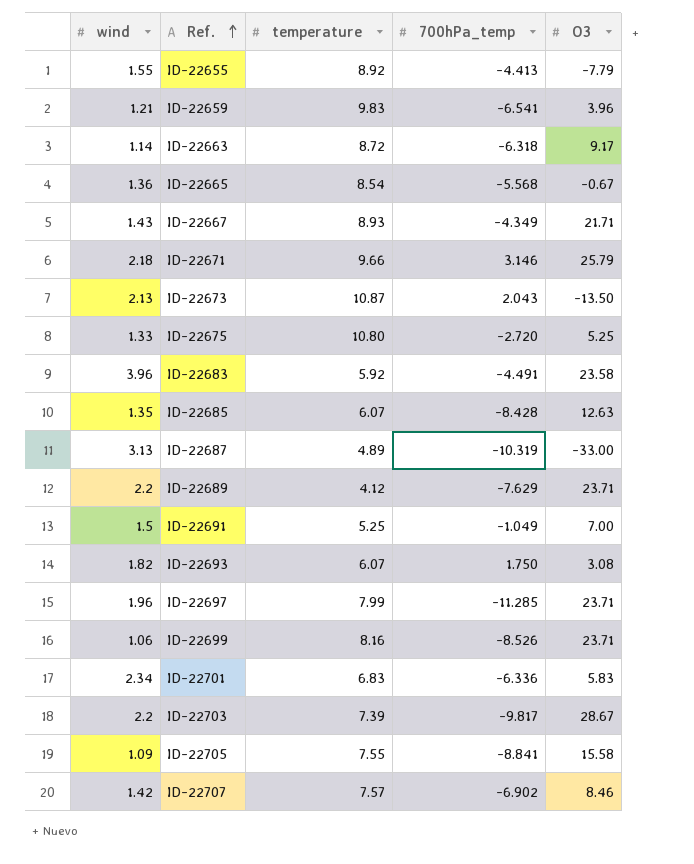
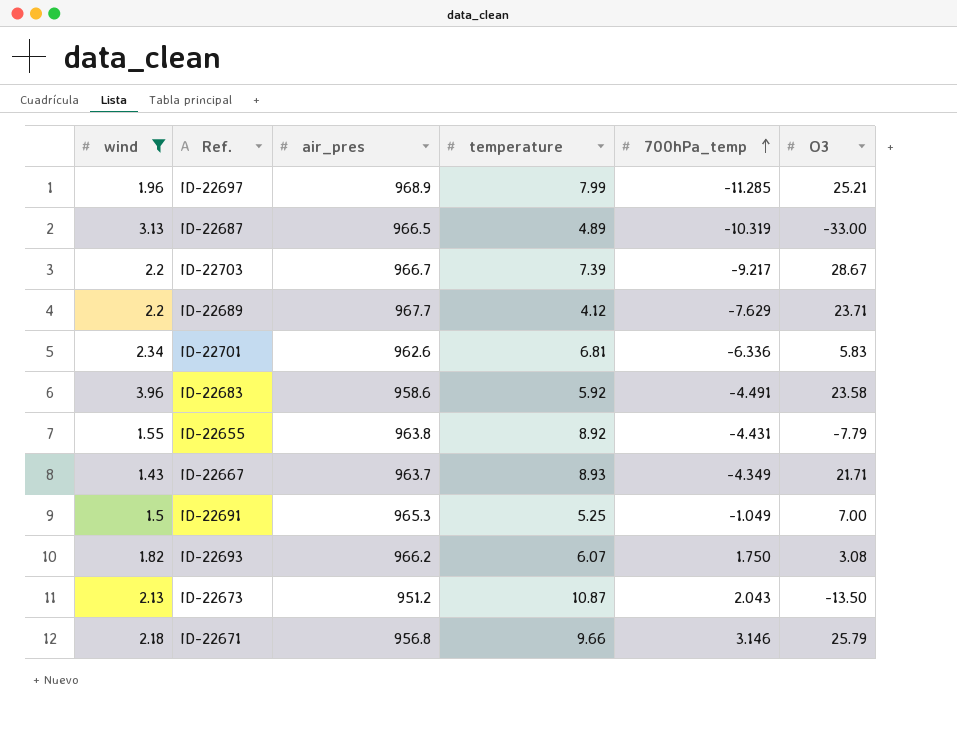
filter: none -> wind >= 1.43
row order: Ref. ascending -> 700hPa_temp ascending
column air_pres | position: none -> 3
ID-22697 | O3: 23.71 -> 25.21
ID-22703 | 700hPa_temp: -9.817 -> -9.217
ID-22701 | temperature: 6.83 -> 6.81
ID-22655 | 700hPa_temp: -4.413 -> -4.431

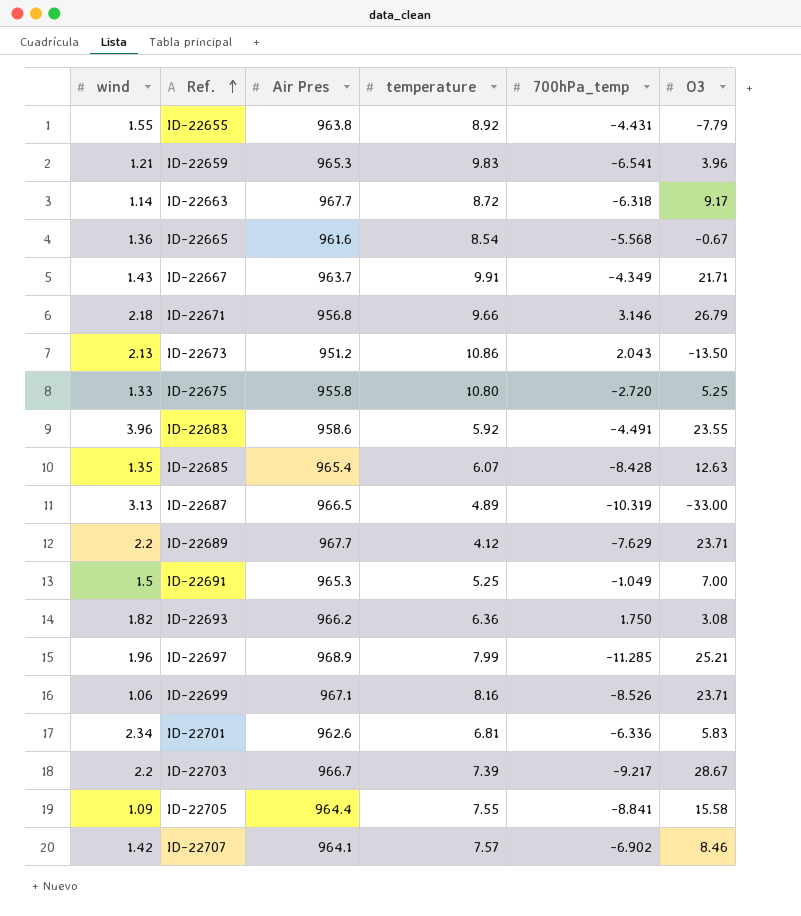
filter: wind >= 1.43 -> none
row order: 700hPa_temp ascending -> Ref. ascending
column name: air_pres -> Air Pres
ID-22667 | temperature: 8.93 -> 9.91
ID-22671 | O3: 25.79 -> 26.79
ID-22673 | temperature: 10.87 -> 10.86
ID-22683 | O3: 23.58 -> 23.55
ID-22693 | temperature: 6.07 -> 6.36

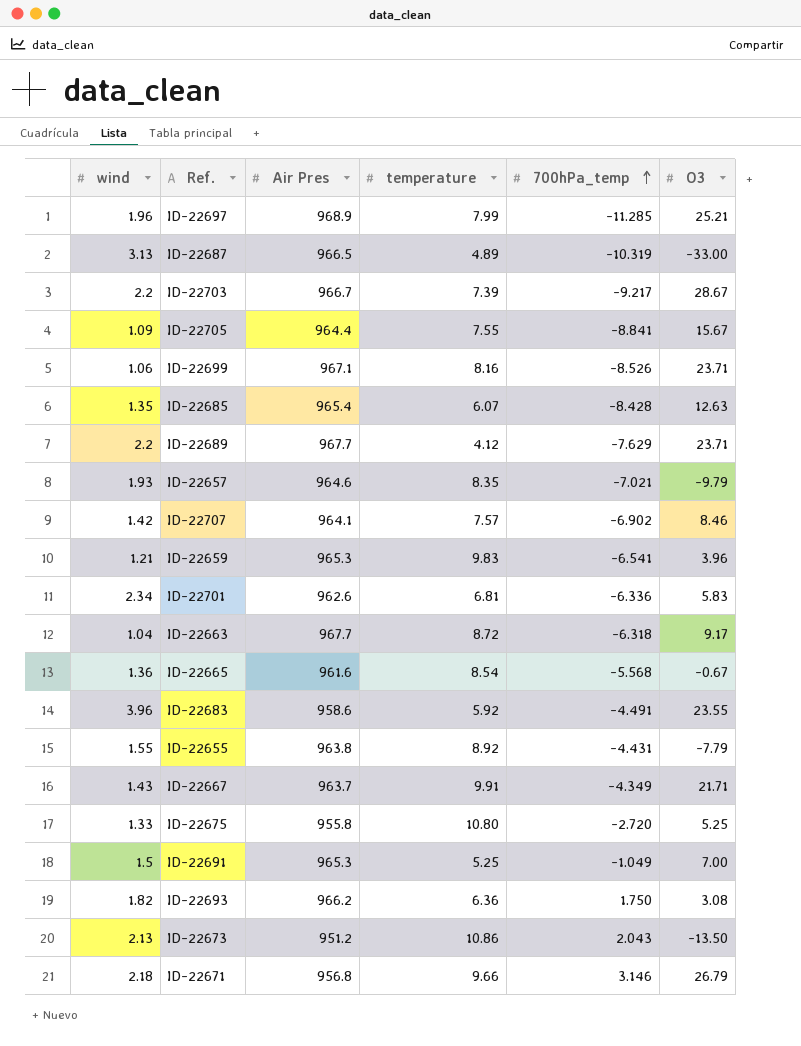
row order: Ref. ascending -> 700hPa_temp ascending
ID-22705 | O3: 15.58 -> 15.67
row ID-22657: none -> 1.93 | 964.6 | 8.35 | -7.021 | -9.79
ID-22663 | wind: 1.14 -> 1.04

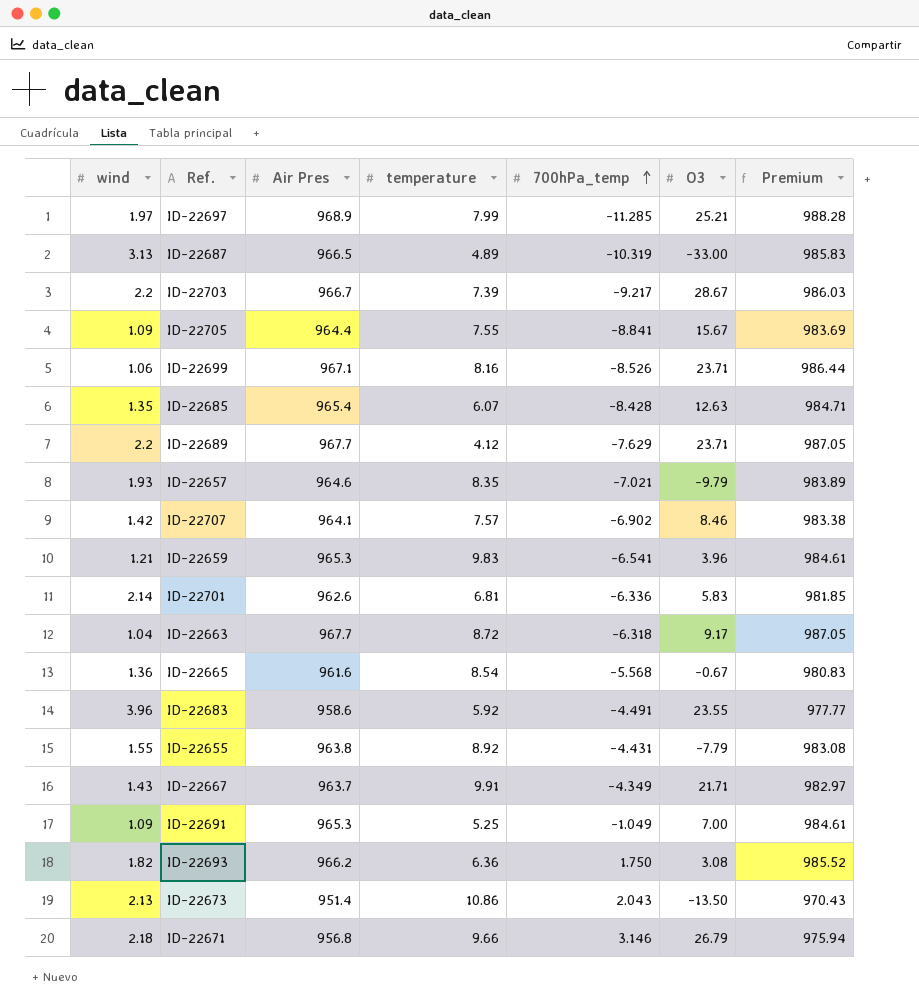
column Premium | formula: none -> [Air Pres] * 1.02
row ID-22675: 1.33 | 955.8 | 10.80 | -2.720 | 5.25 -> none
ID-22697 | wind: 1.96 -> 1.97
ID-22701 | wind: 2.34 -> 2.14
ID-22691 | wind: 1.5 -> 1.09
ID-22673 | Air Pres: 951.2 -> 951.4

